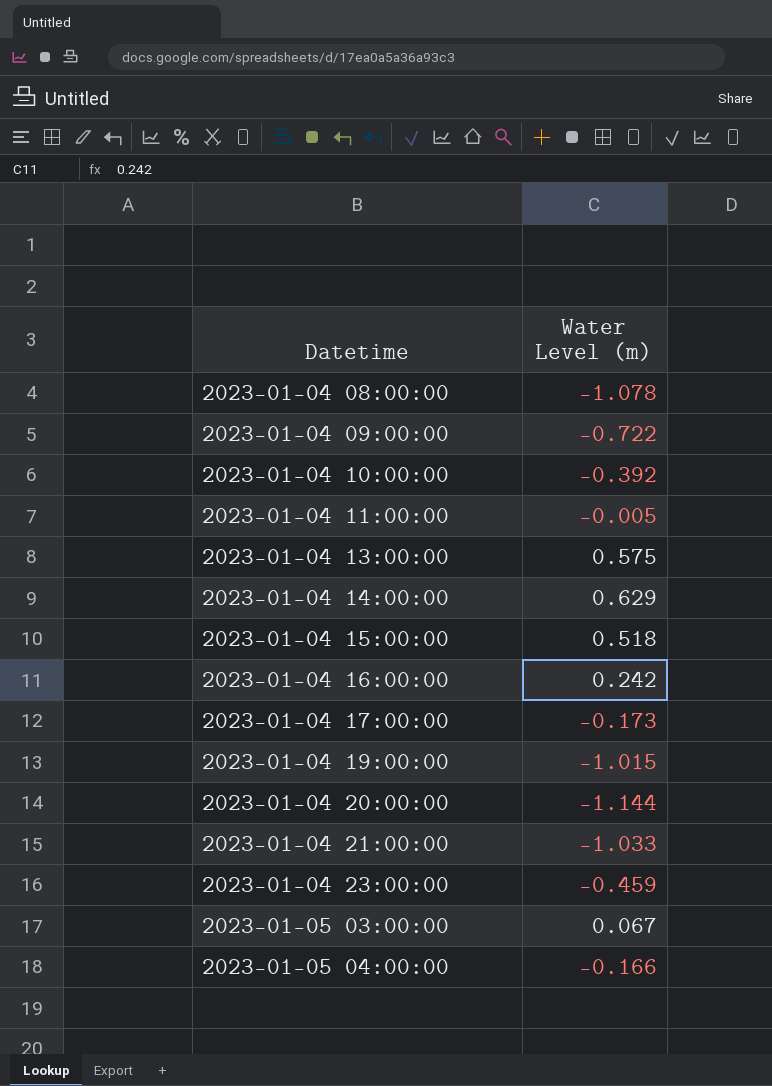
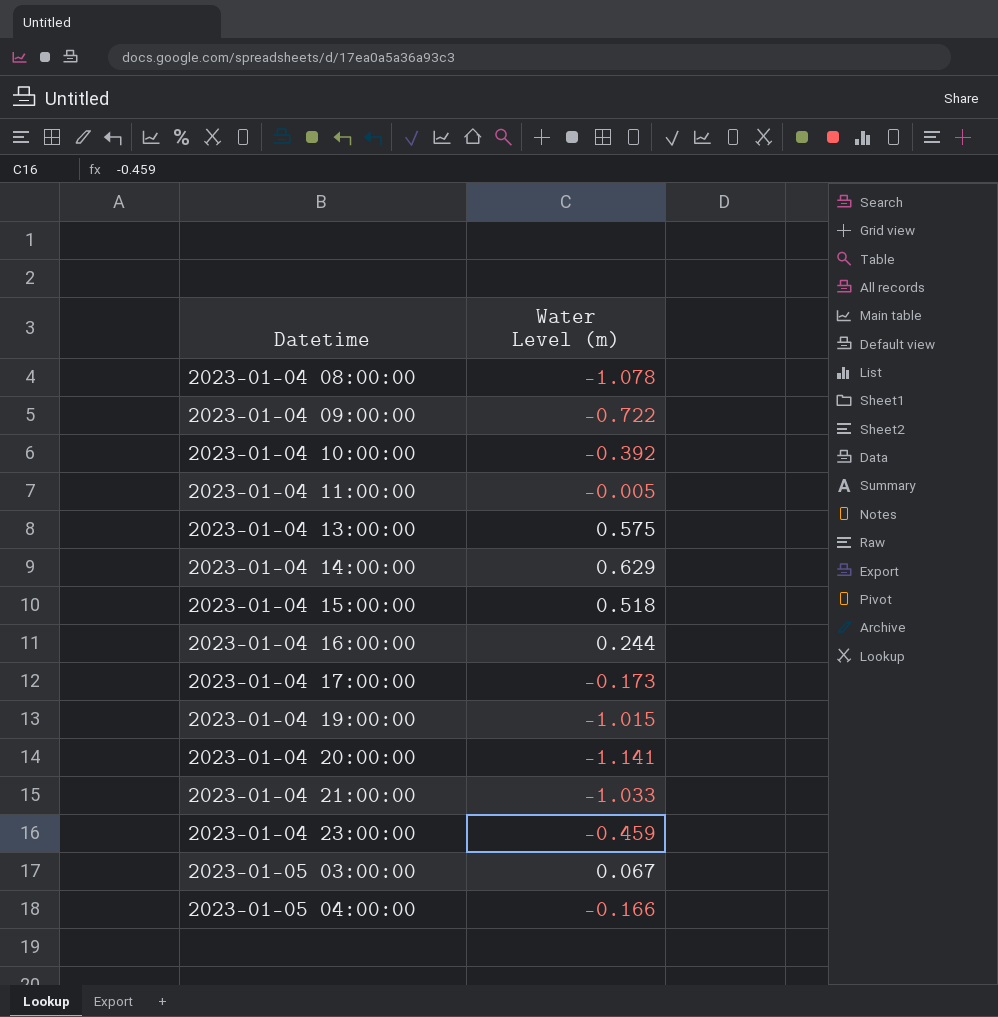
2023-01-04 16:00:00 | Water Level (m): 0.242 -> 0.244
2023-01-04 20:00:00 | Water Level (m): -1.144 -> -1.141

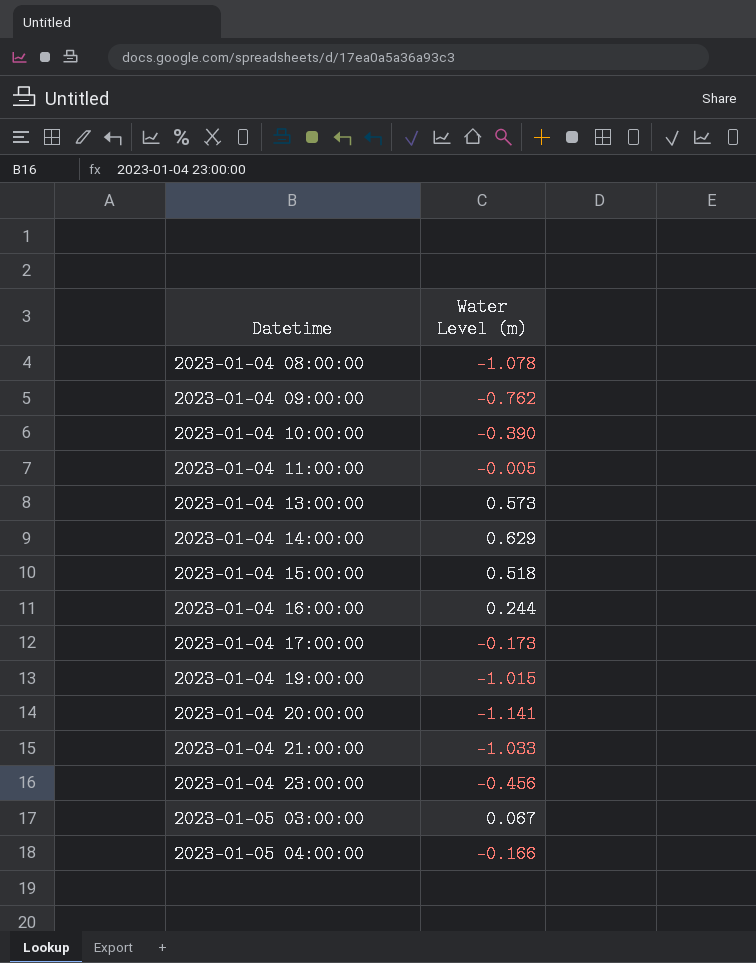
2023-01-04 09:00:00 | Water Level (m): -0.722 -> -0.762
2023-01-04 10:00:00 | Water Level (m): -0.392 -> -0.390
2023-01-04 13:00:00 | Water Level (m): 0.575 -> 0.573
2023-01-04 23:00:00 | Water Level (m): -0.459 -> -0.456

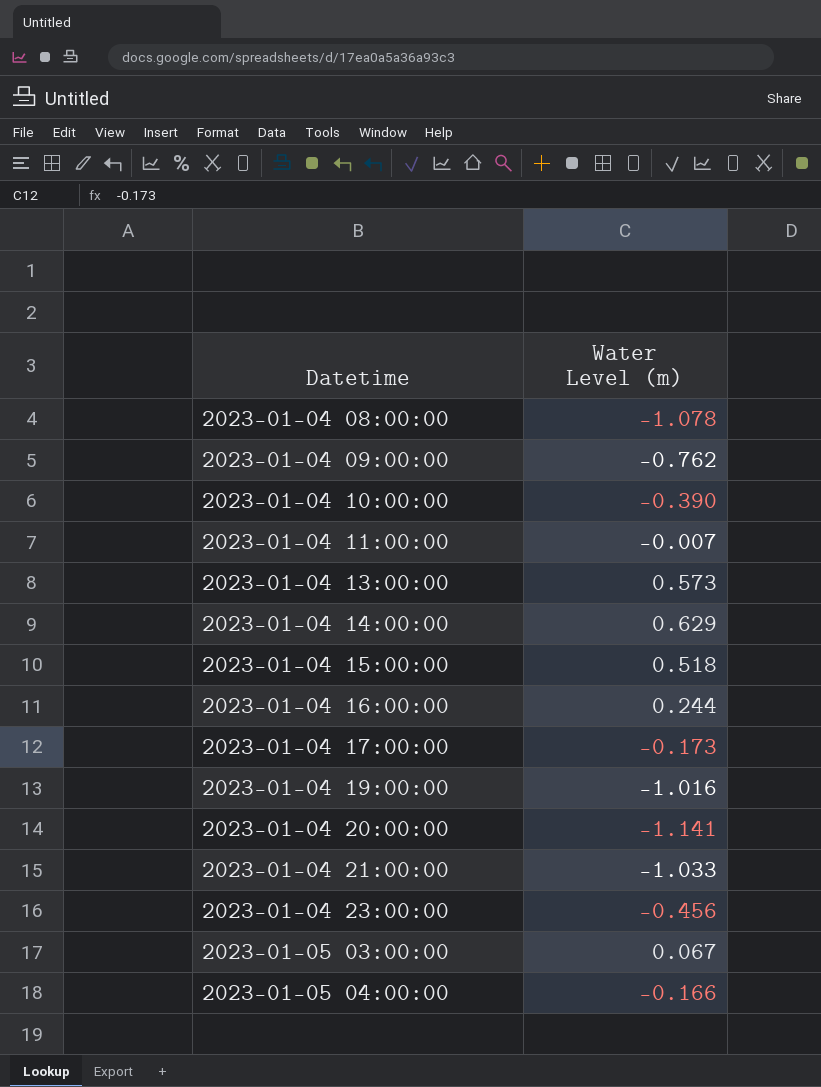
2023-01-04 11:00:00 | Water Level (m): -0.005 -> -0.007
2023-01-04 19:00:00 | Water Level (m): -1.015 -> -1.016

